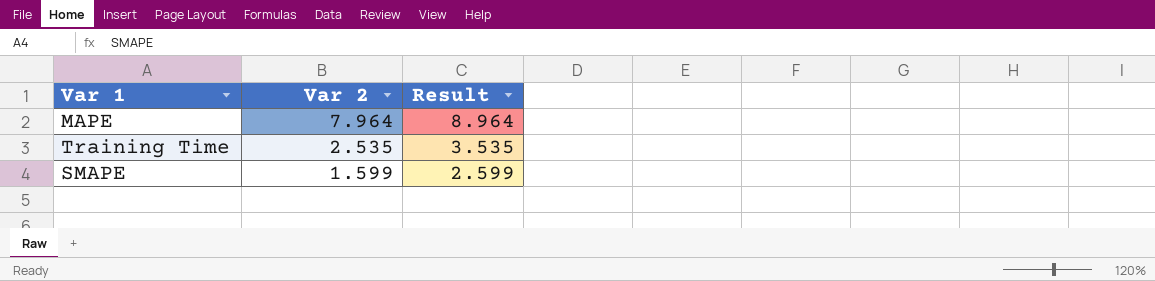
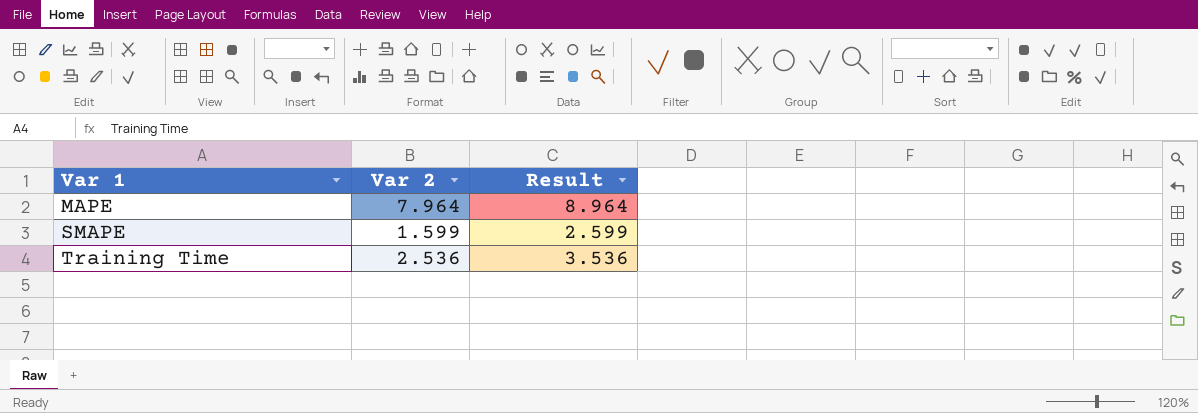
row order: Var 2 descending -> Var 1 ascending
Training Time | Var 2: 2.535 -> 2.536
Training Time | Result: 3.535 -> 3.536

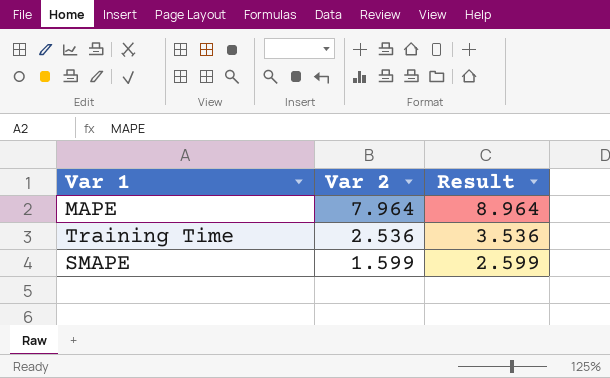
row order: Var 1 ascending -> Var 2 descending

